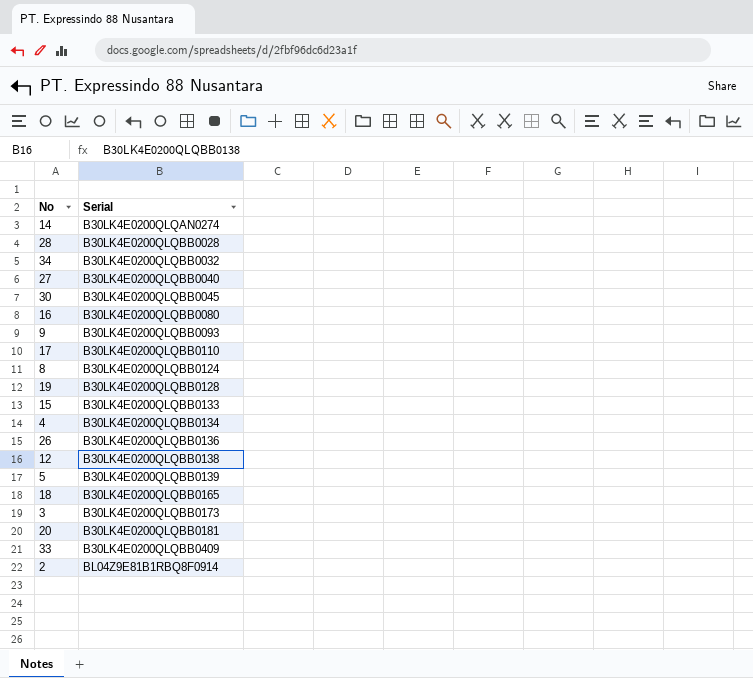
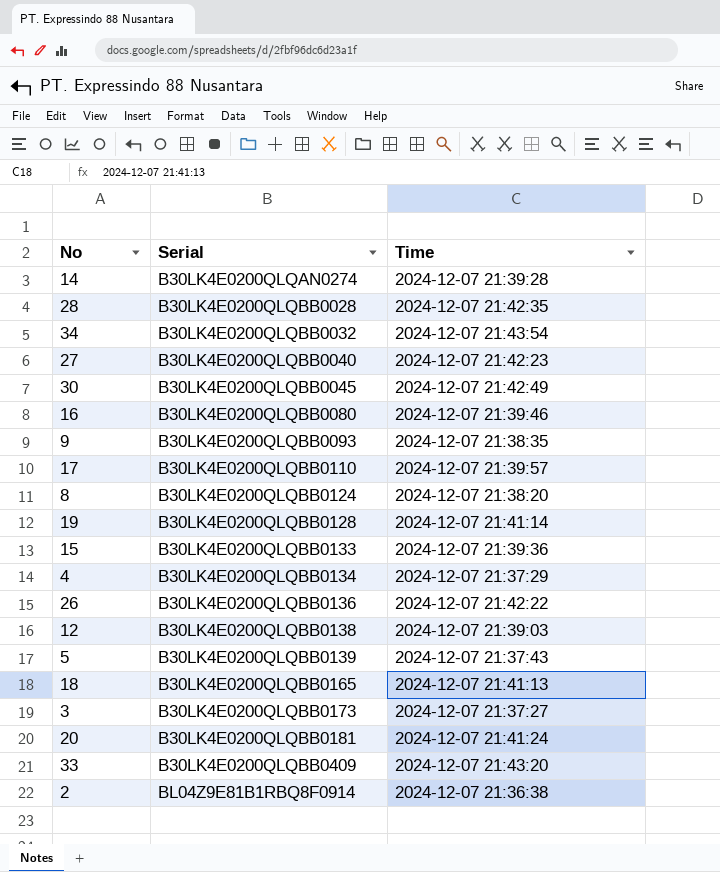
column Time | position: none -> 3

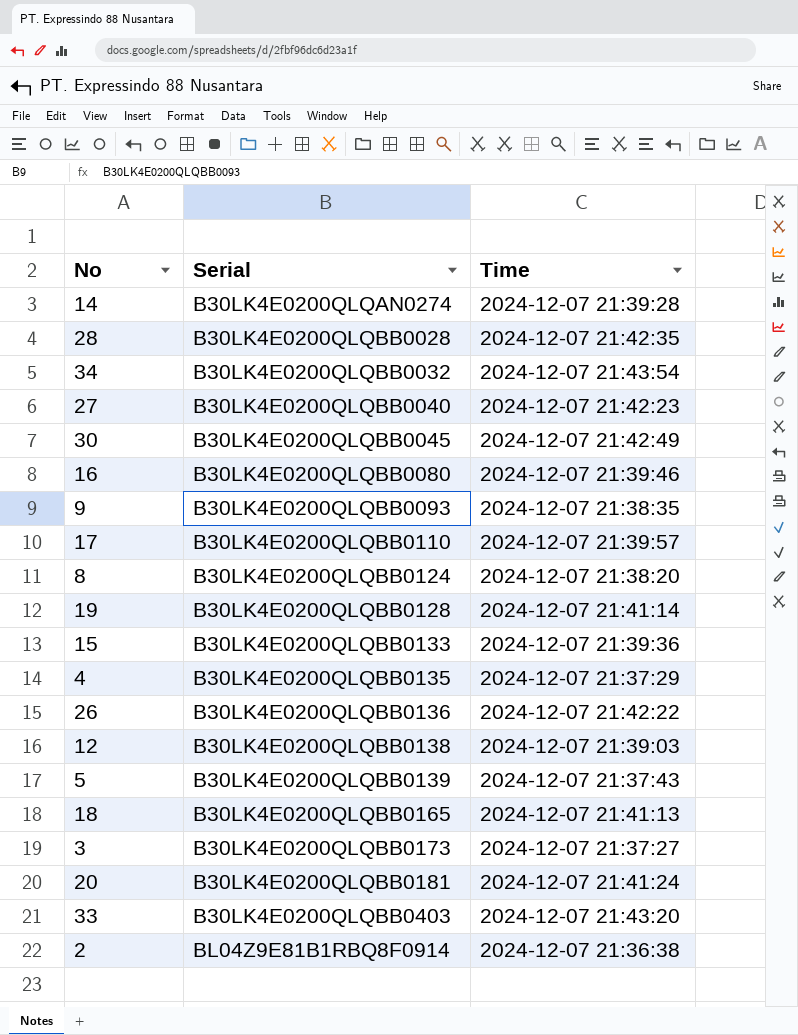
4 | Serial: B30LK4E0200QLQBB0134 -> B30LK4E0200QLQBB0135
33 | Serial: B30LK4E0200QLQBB0409 -> B30LK4E0200QLQBB0403

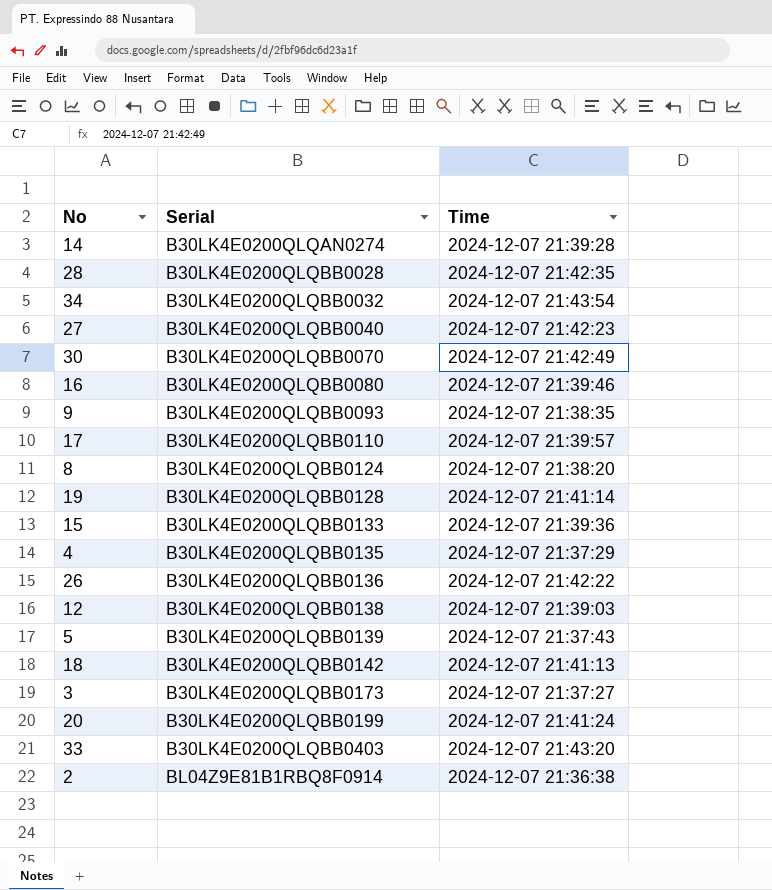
30 | Serial: B30LK4E0200QLQBB0045 -> B30LK4E0200QLQBB0070
18 | Serial: B30LK4E0200QLQBB0165 -> B30LK4E0200QLQBB0142
20 | Serial: B30LK4E0200QLQBB0181 -> B30LK4E0200QLQBB0199

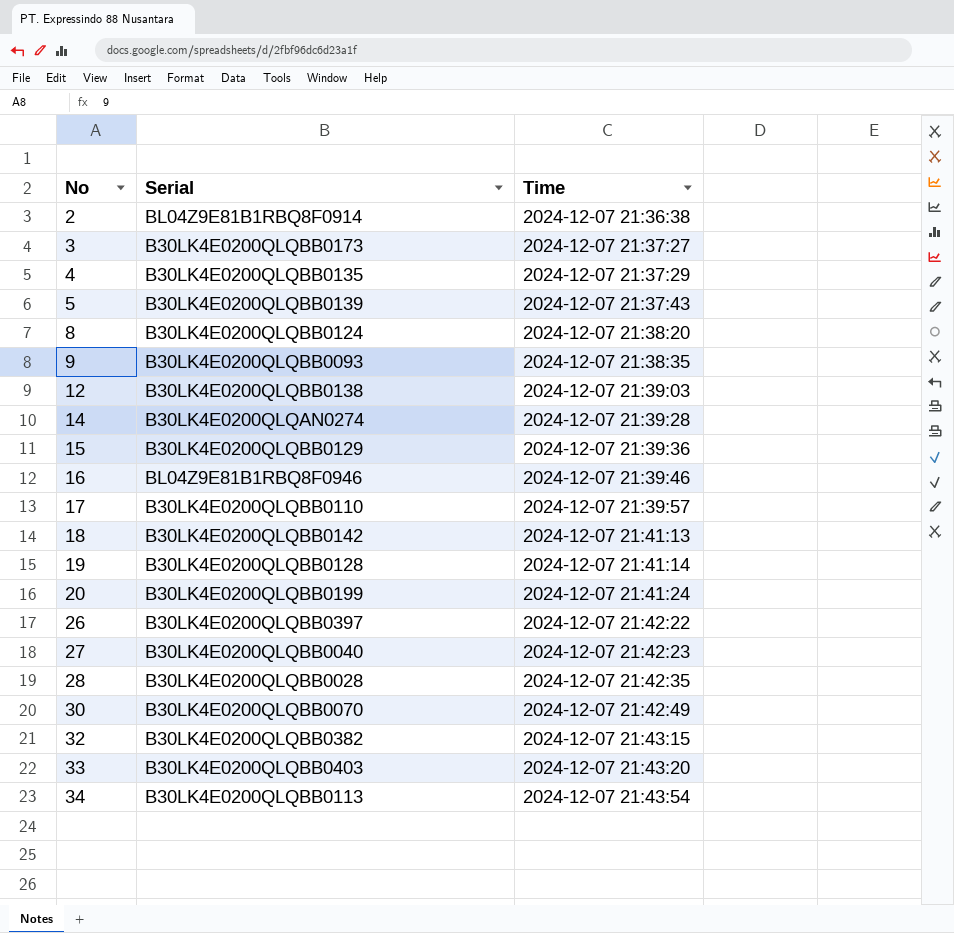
row order: Serial ascending -> No ascending
15 | Serial: B30LK4E0200QLQBB0133 -> B30LK4E0200QLQBB0129
16 | Serial: B30LK4E0200QLQBB0080 -> BL04Z9E81B1RBQ8F0946
26 | Serial: B30LK4E0200QLQBB0136 -> B30LK4E0200QLQBB0397
row 32: none -> B30LK4E0200QLQBB0382 | 2024-12-07 21:43:15
34 | Serial: B30LK4E0200QLQBB0032 -> B30LK4E0200QLQBB0113

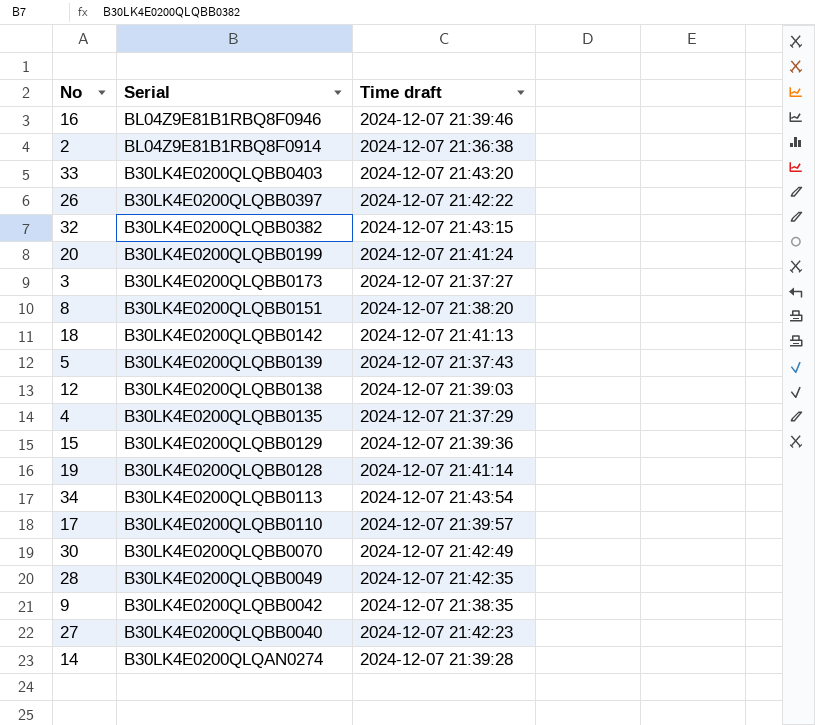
row order: No ascending -> Serial descending
column name: Time -> Time draft
8 | Serial: B30LK4E0200QLQBB0124 -> B30LK4E0200QLQBB0151
28 | Serial: B30LK4E0200QLQBB0028 -> B30LK4E0200QLQBB0049
9 | Serial: B30LK4E0200QLQBB0093 -> B30LK4E0200QLQBB0042

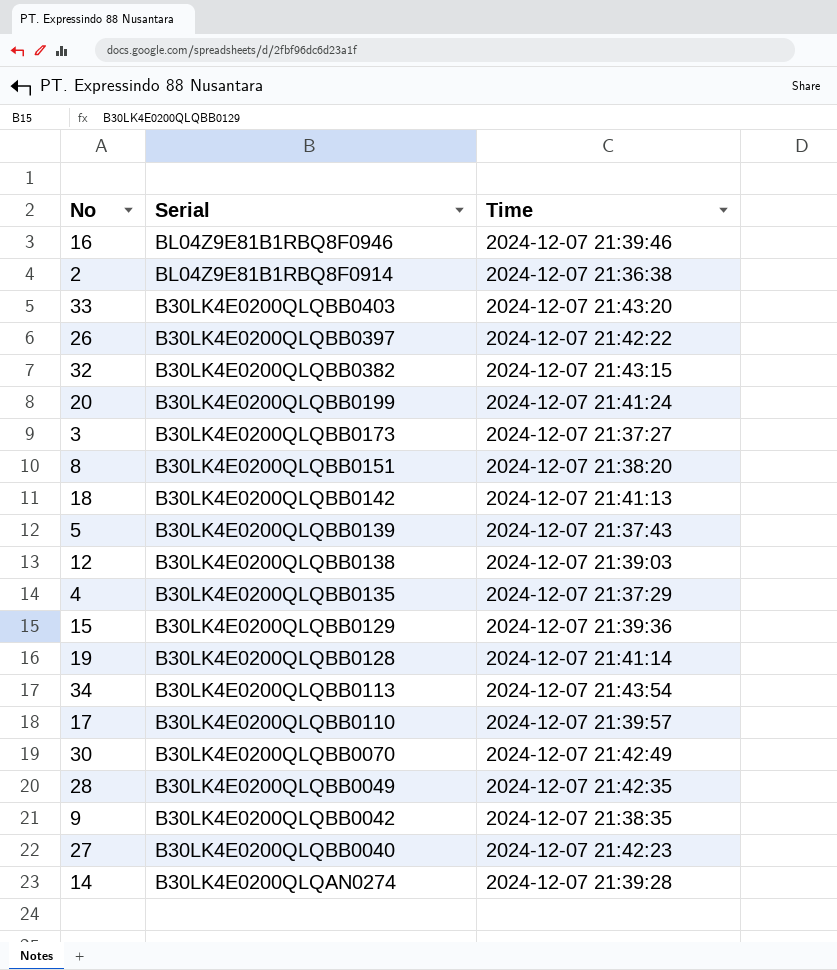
column name: Time draft -> Time

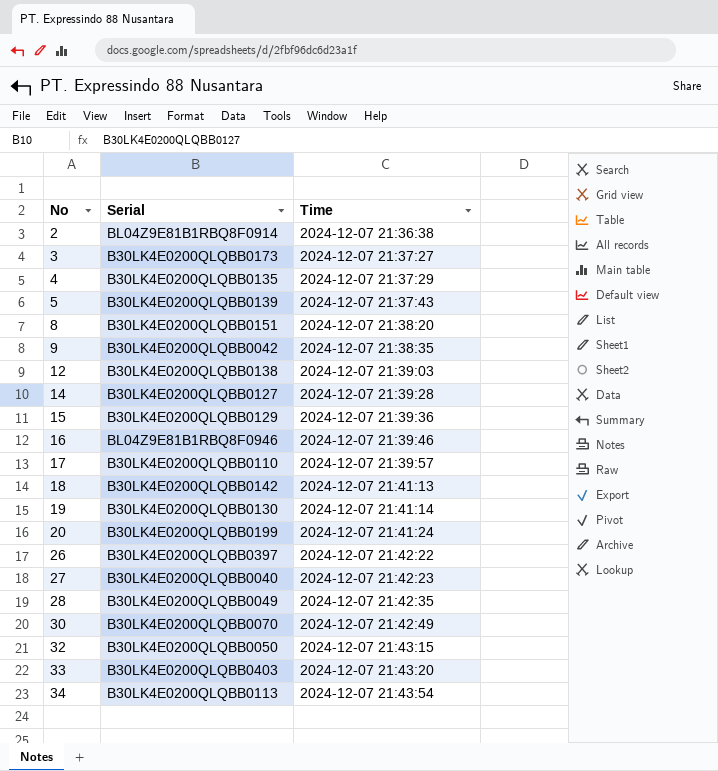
row order: Serial descending -> No ascending
14 | Serial: B30LK4E0200QLQAN0274 -> B30LK4E0200QLQBB0127
19 | Serial: B30LK4E0200QLQBB0128 -> B30LK4E0200QLQBB0130
32 | Serial: B30LK4E0200QLQBB0382 -> B30LK4E0200QLQBB0050

